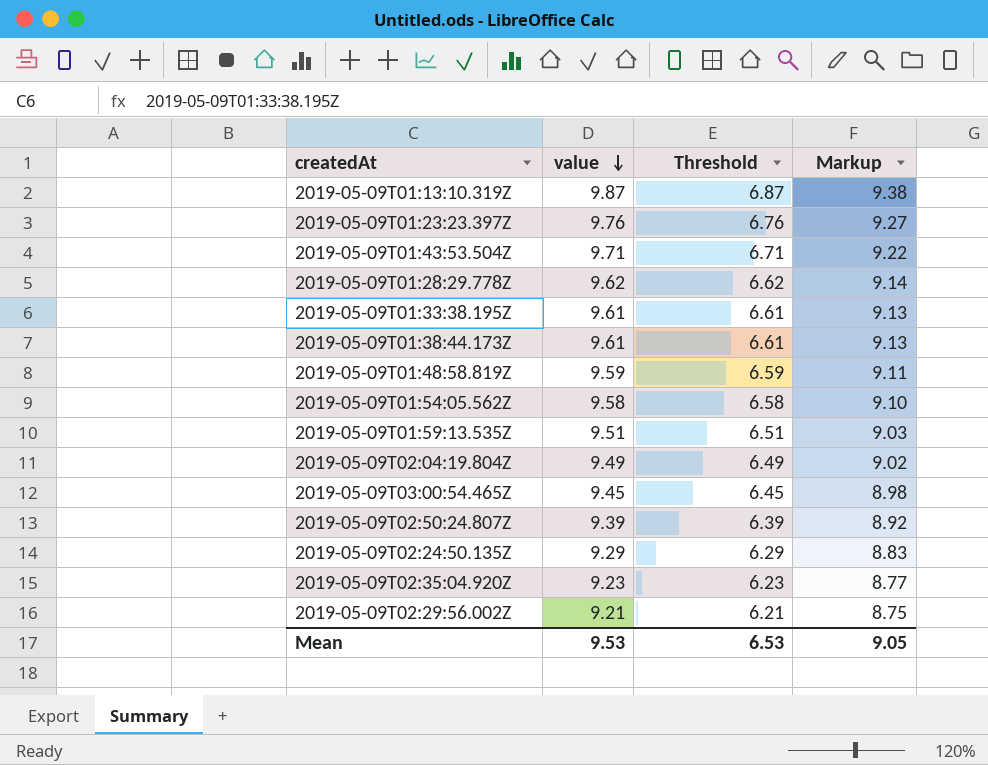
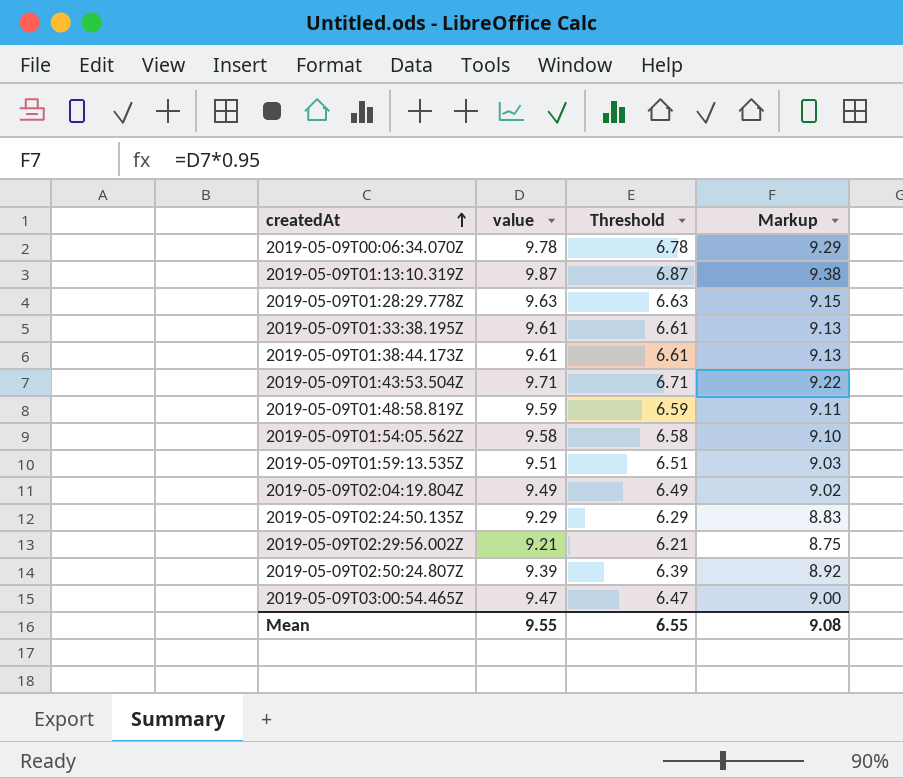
row order: value descending -> createdAt ascending
row 2019-05-09T01:23:23.397Z: 9.76 | 6.76 | 9.27 -> none
row 2019-05-09T02:35:04.920Z: 9.23 | 6.23 | 8.77 -> none
row 2019-05-09T00:06:34.070Z: none -> 9.78 | 6.78 | 9.29
2019-05-09T01:28:29.778Z | value: 9.62 -> 9.63
2019-05-09T01:28:29.778Z | Threshold: 6.62 -> 6.63
2019-05-09T01:28:29.778Z | Markup: 9.14 -> 9.15
2019-05-09T03:00:54.465Z | value: 9.45 -> 9.47
2019-05-09T03:00:54.465Z | Threshold: 6.45 -> 6.47
2019-05-09T03:00:54.465Z | Markup: 8.98 -> 9.00
Mean | value: 9.53 -> 9.55
Mean | Threshold: 6.53 -> 6.55
Mean | Markup: 9.05 -> 9.08

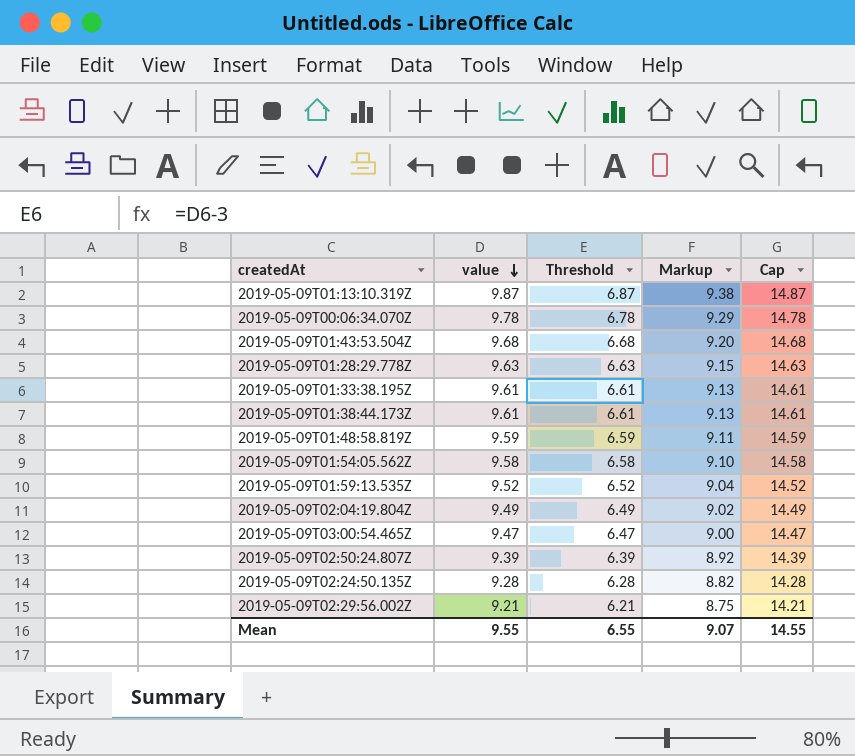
row order: createdAt ascending -> value descending
column Cap | formula: none -> [value] + 5
2019-05-09T01:43:53.504Z | value: 9.71 -> 9.68
2019-05-09T01:43:53.504Z | Threshold: 6.71 -> 6.68
2019-05-09T01:43:53.504Z | Markup: 9.22 -> 9.20
2019-05-09T01:59:13.535Z | value: 9.51 -> 9.52
2019-05-09T01:59:13.535Z | Threshold: 6.51 -> 6.52
2019-05-09T01:59:13.535Z | Markup: 9.03 -> 9.04
2019-05-09T02:24:50.135Z | value: 9.29 -> 9.28
2019-05-09T02:24:50.135Z | Threshold: 6.29 -> 6.28
2019-05-09T02:24:50.135Z | Markup: 8.83 -> 8.82
Mean | Markup: 9.08 -> 9.07

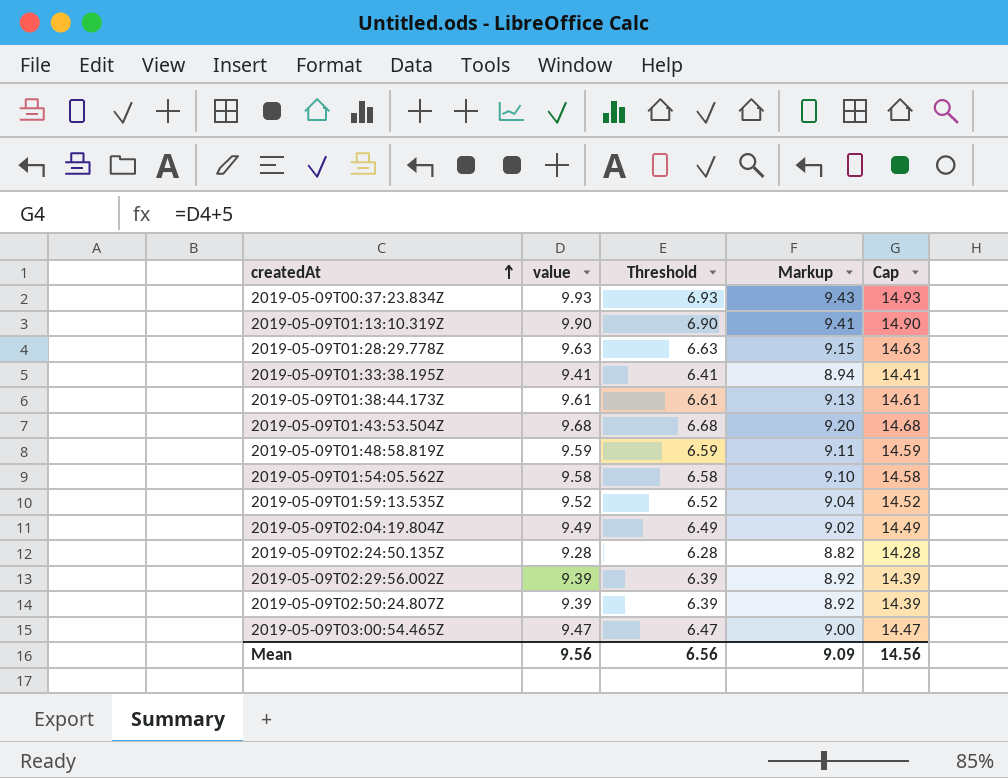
row order: value descending -> createdAt ascending
row 2019-05-09T00:06:34.070Z: 9.78 | 6.78 | 9.29 | 14.78 -> none
row 2019-05-09T00:37:23.834Z: none -> 9.93 | 6.93 | 9.43 | 14.93
2019-05-09T01:13:10.319Z | value: 9.87 -> 9.90
2019-05-09T01:13:10.319Z | Threshold: 6.87 -> 6.90
2019-05-09T01:13:10.319Z | Markup: 9.38 -> 9.41
2019-05-09T01:13:10.319Z | Cap: 14.87 -> 14.90
2019-05-09T01:33:38.195Z | value: 9.61 -> 9.41
2019-05-09T01:33:38.195Z | Threshold: 6.61 -> 6.41
2019-05-09T01:33:38.195Z | Markup: 9.13 -> 8.94
2019-05-09T01:33:38.195Z | Cap: 14.61 -> 14.41
2019-05-09T02:29:56.002Z | value: 9.21 -> 9.39
2019-05-09T02:29:56.002Z | Threshold: 6.21 -> 6.39
2019-05-09T02:29:56.002Z | Markup: 8.75 -> 8.92
2019-05-09T02:29:56.002Z | Cap: 14.21 -> 14.39
Mean | value: 9.55 -> 9.56
Mean | Threshold: 6.55 -> 6.56
Mean | Markup: 9.07 -> 9.09
Mean | Cap: 14.55 -> 14.56

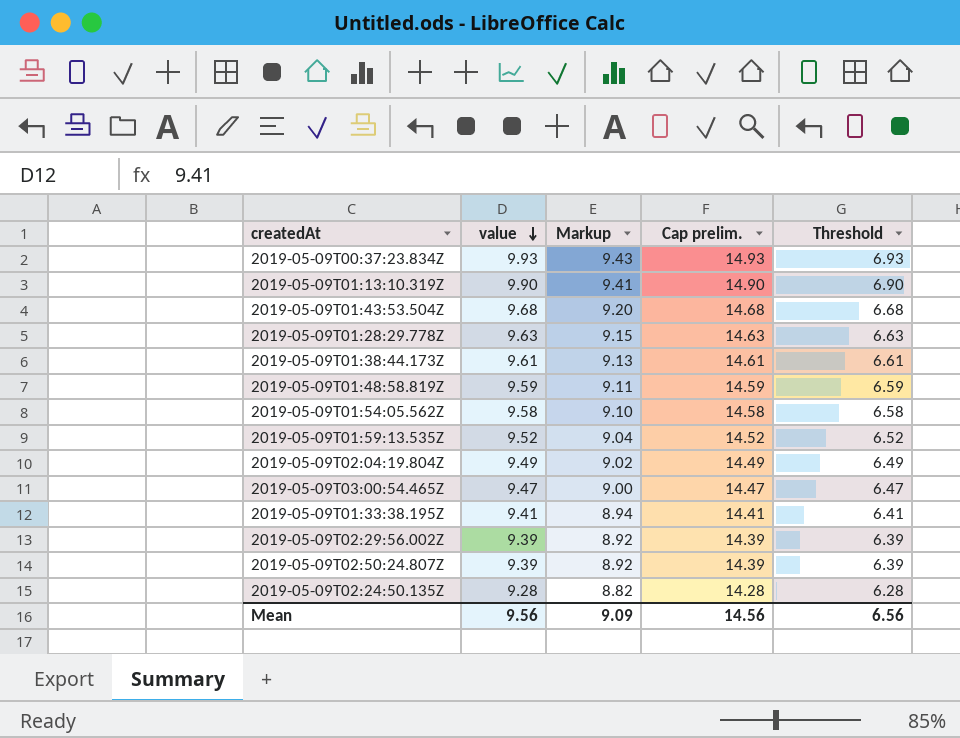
row order: createdAt ascending -> value descending
column name: Cap -> Cap prelim.
column Threshold | position: 3 -> 5

